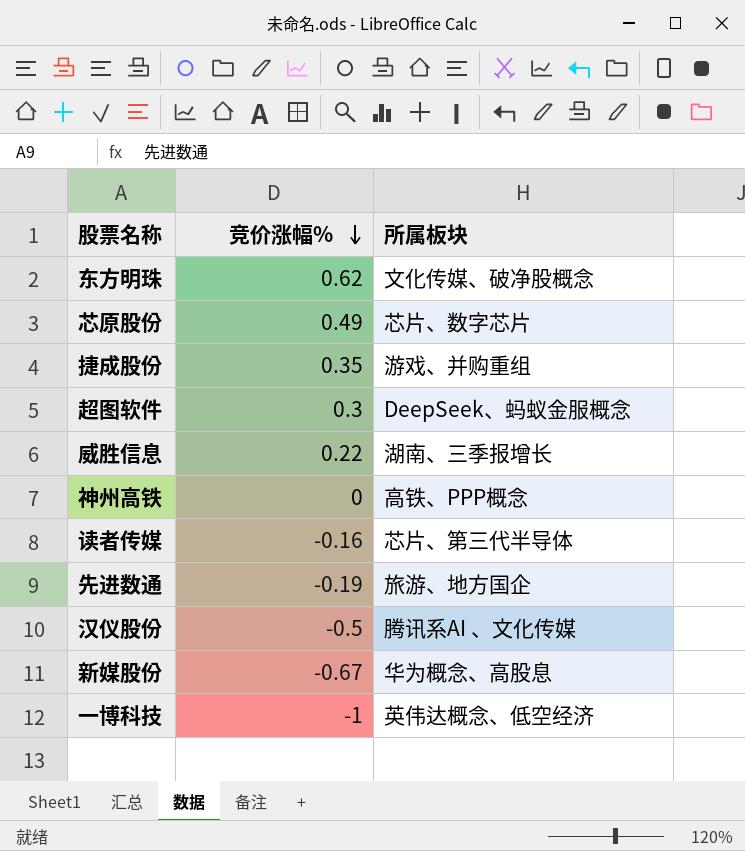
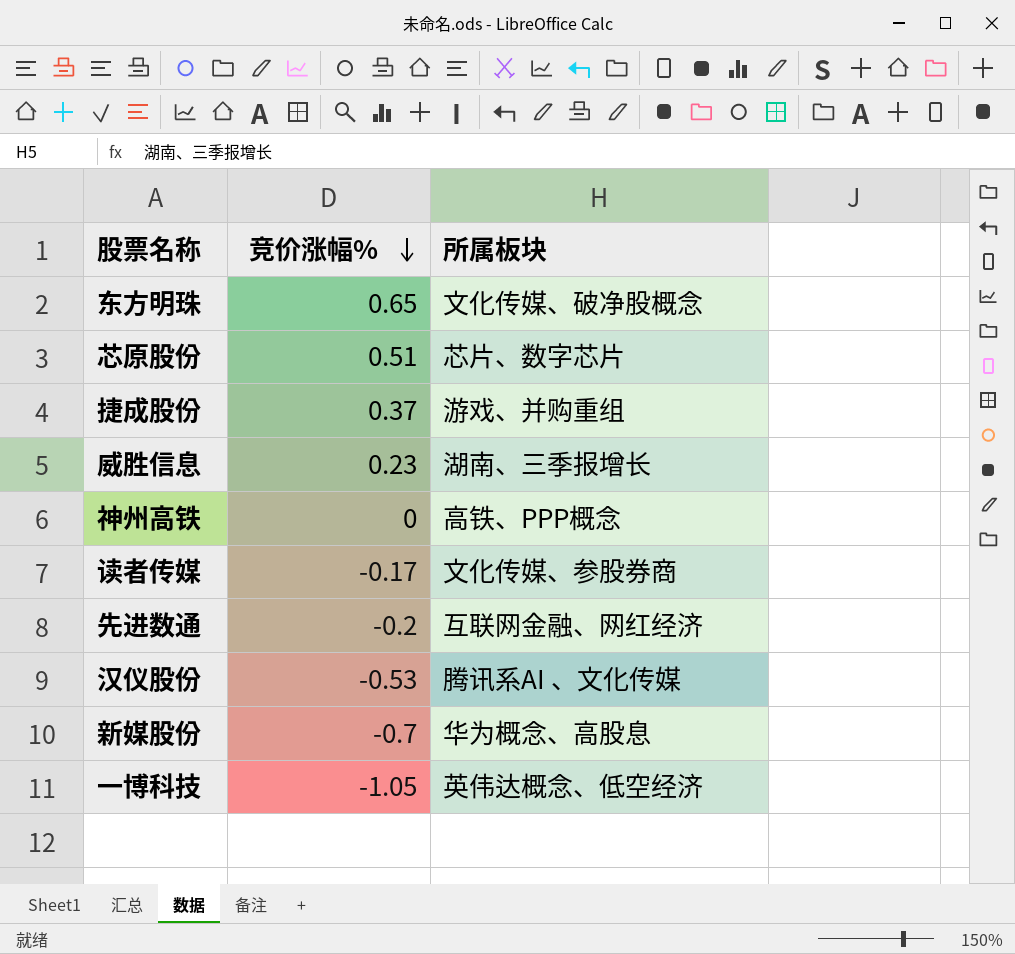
row 超图软件: 0.3 | DeepSeek、蚂蚁金服概念 -> none
东方明珠 | 竞价涨幅%: 0.62 -> 0.65
芯原股份 | 竞价涨幅%: 0.49 -> 0.51
捷成股份 | 竞价涨幅%: 0.35 -> 0.37
威胜信息 | 竞价涨幅%: 0.22 -> 0.23
读者传媒 | 竞价涨幅%: -0.16 -> -0.17
读者传媒 | 所属板块: 芯片、第三代半导体 -> 文化传媒、参股券商
先进数通 | 竞价涨幅%: -0.19 -> -0.2
先进数通 | 所属板块: 旅游、地方国企 -> 互联网金融、网红经济
汉仪股份 | 竞价涨幅%: -0.5 -> -0.53
新媒股份 | 竞价涨幅%: -0.67 -> -0.7
一博科技 | 竞价涨幅%: -1 -> -1.05

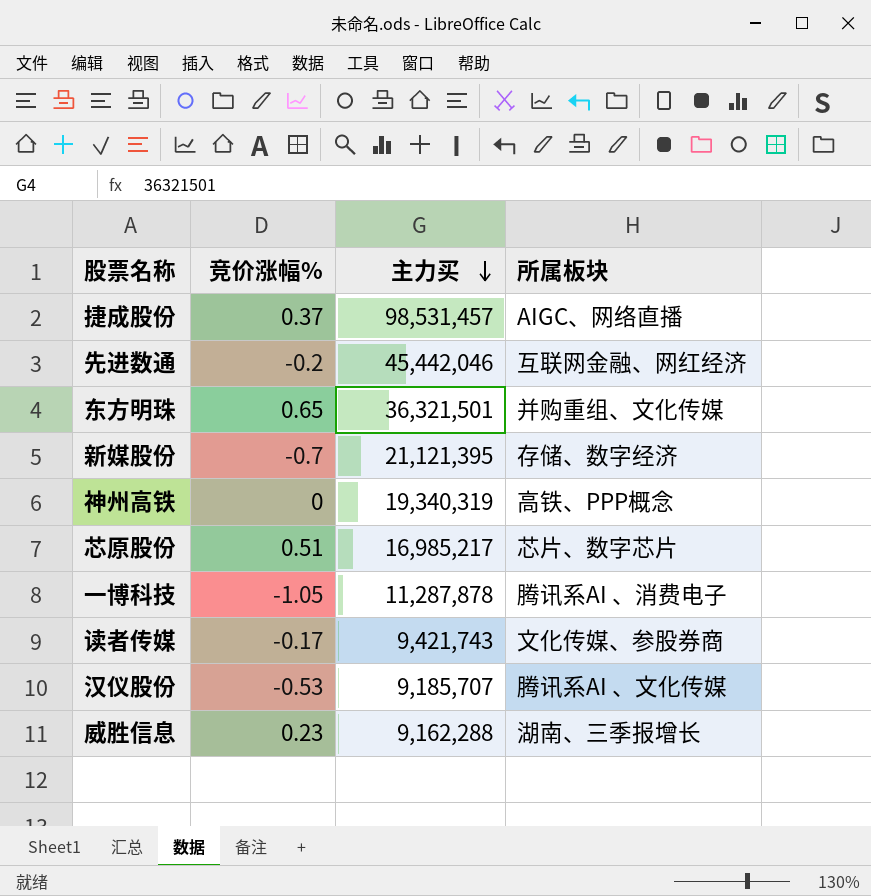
row order: 竞价涨幅% descending -> 主力买 descending
column 主力买 | position: none -> 3
捷成股份 | 所属板块: 游戏、并购重组 -> AIGC、网络直播
东方明珠 | 所属板块: 文化传媒、破净股概念 -> 并购重组、文化传媒
新媒股份 | 所属板块: 华为概念、高股息 -> 存储、数字经济
一博科技 | 所属板块: 英伟达概念、低空经济 -> 腾讯系AI 、消费电子

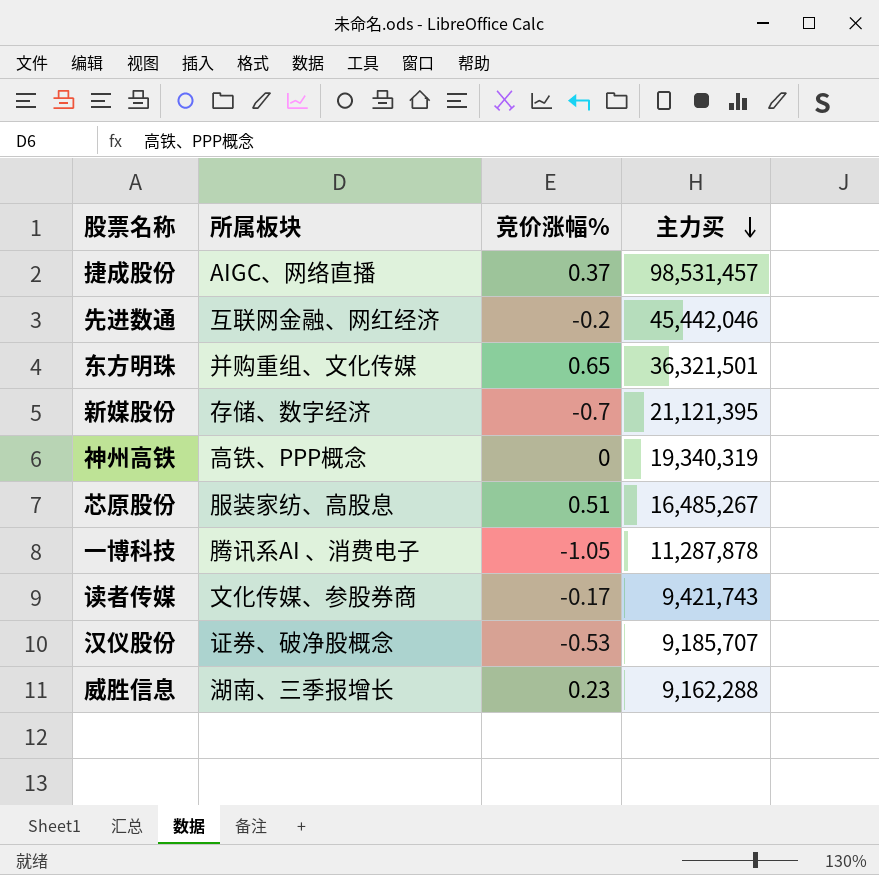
column 所属板块 | position: 4 -> 2
芯原股份 | 所属板块: 芯片、数字芯片 -> 服装家纺、高股息
芯原股份 | 主力买: 16,985,217 -> 16,485,267
汉仪股份 | 所属板块: 腾讯系AI 、文化传媒 -> 证券、破净股概念

